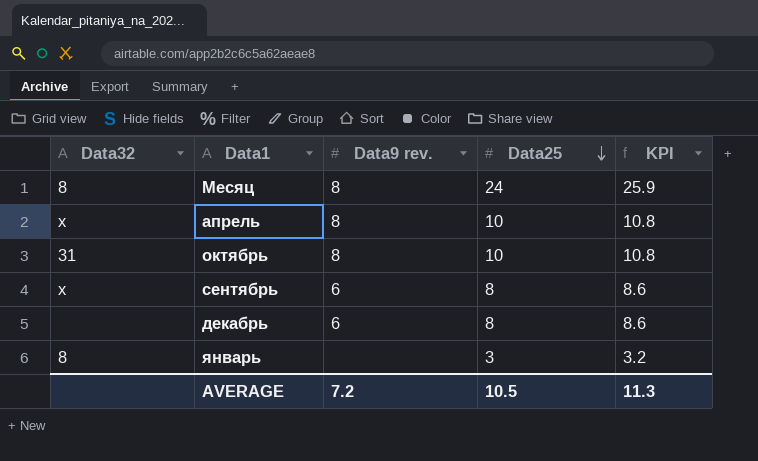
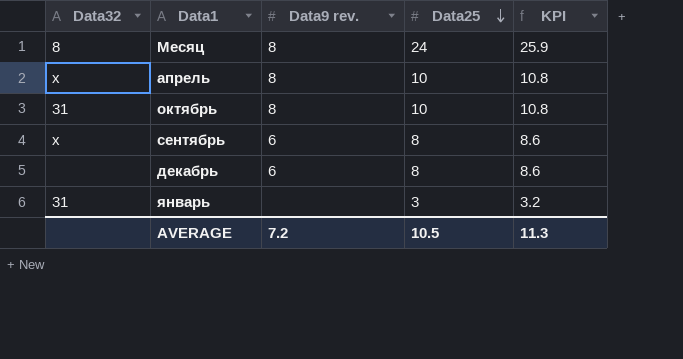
январь | Data32: 8 -> 31

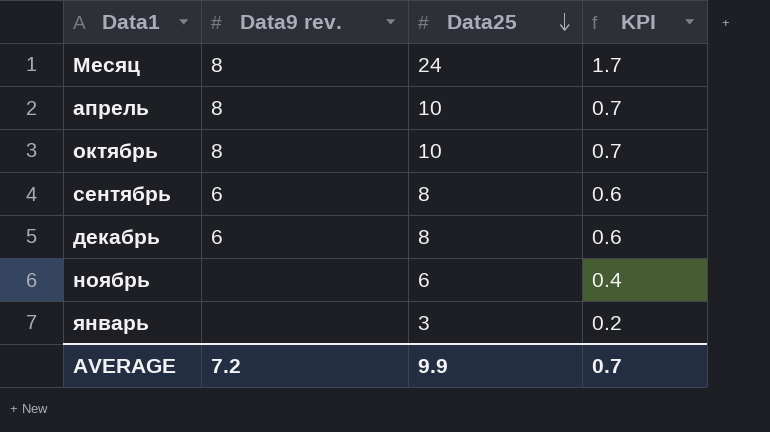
column Data32 | position: 1 -> none
column KPI | formula: [Data25] * 1.08 -> [Data25] * 0.07
row ноябрь: none -> none | 6 | 0.4
AVERAGE | Data25: 10.5 -> 9.9
AVERAGE | KPI: 11.3 -> 0.7

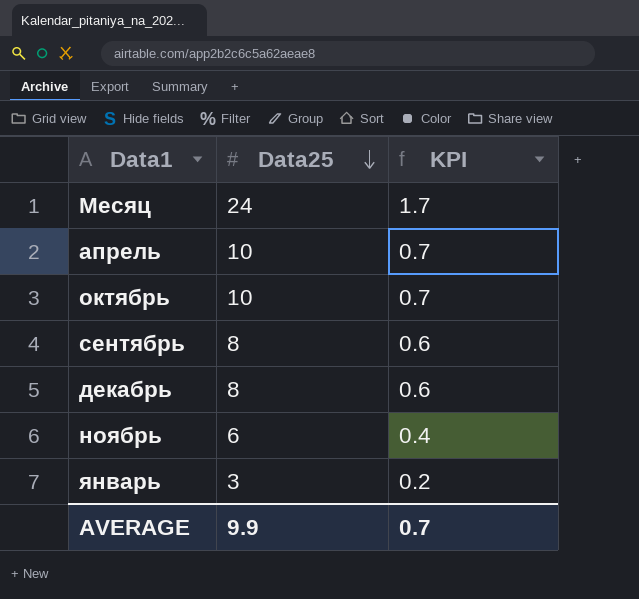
column Data9 rev. | position: 2 -> none

